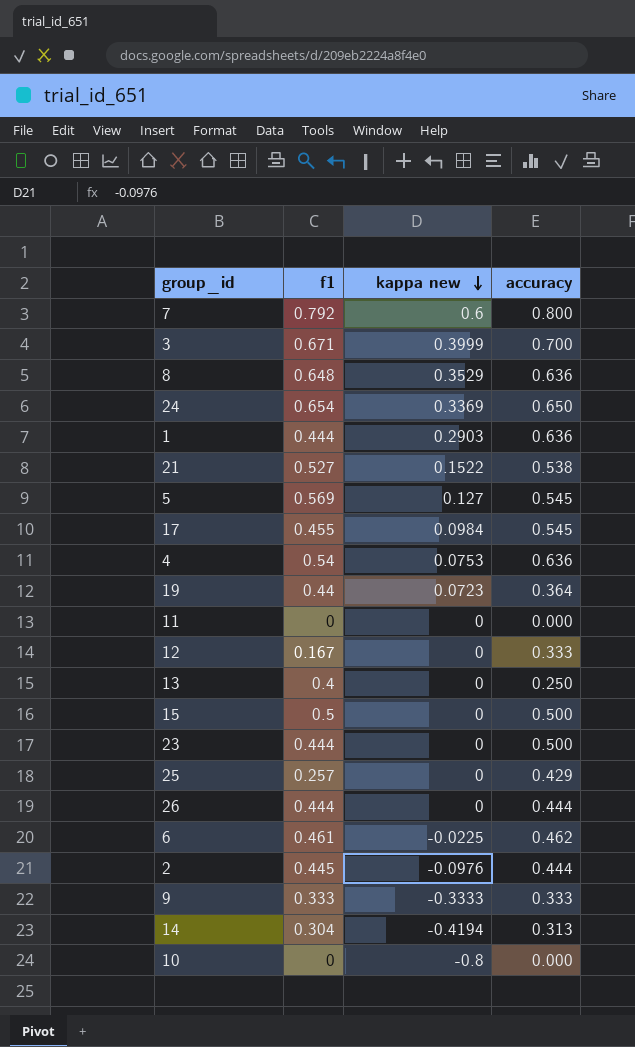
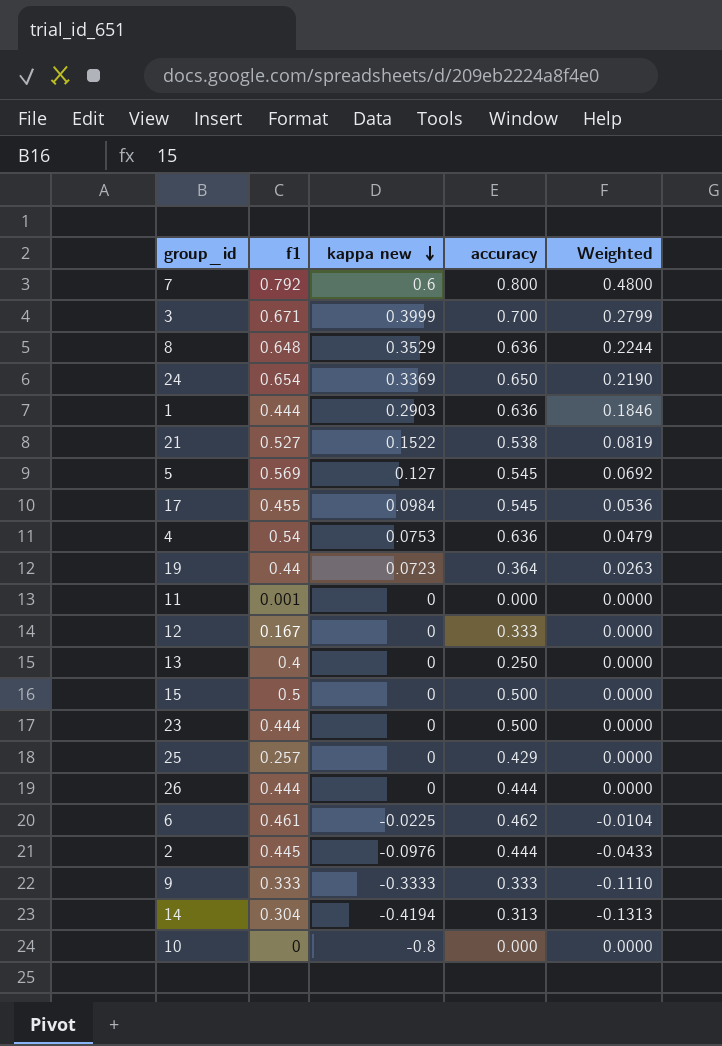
column Weighted | formula: none -> [kappa new] * [accuracy]
11 | f1: 0 -> 0.001

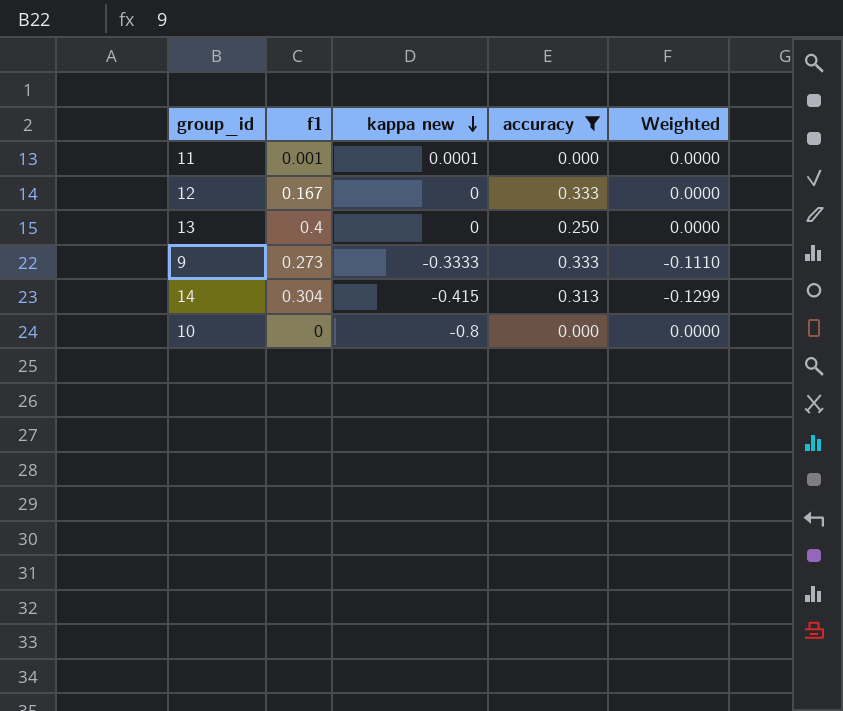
filter: none -> accuracy <= 0.333
11 | kappa new: 0 -> 0.0001
9 | f1: 0.333 -> 0.273
14 | kappa new: -0.4194 -> -0.415
14 | Weighted: -0.1313 -> -0.1299

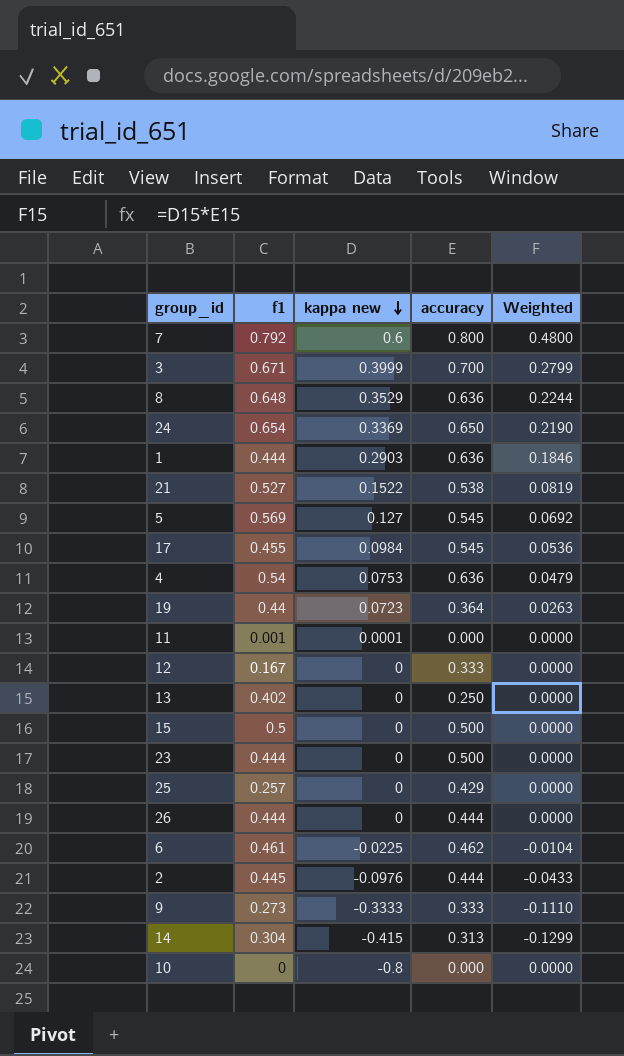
filter: accuracy <= 0.333 -> none
13 | f1: 0.4 -> 0.402

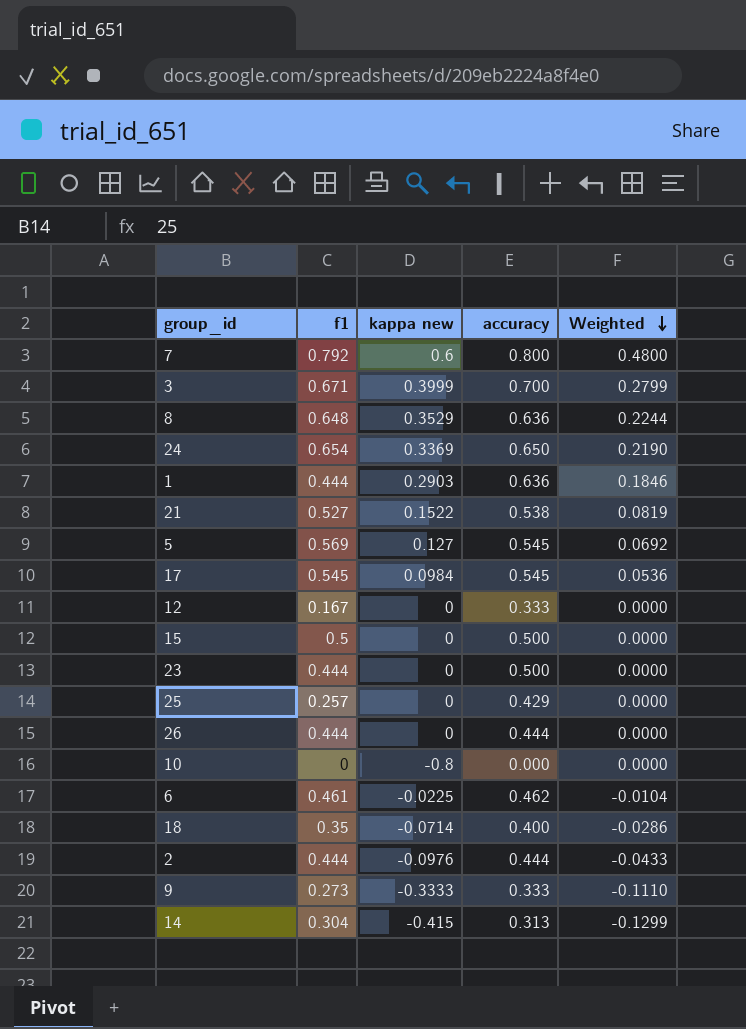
row order: kappa new descending -> Weighted descending
row 4: 0.54 | 0.0753 | 0.636 | 0.0479 -> none
row 19: 0.44 | 0.0723 | 0.364 | 0.0263 -> none
row 11: 0.001 | 0.0001 | 0.000 | 0.0000 -> none
row 13: 0.402 | 0 | 0.250 | 0.0000 -> none
17 | f1: 0.455 -> 0.545
row 18: none -> 0.35 | -0.0714 | 0.400 | -0.0286
2 | f1: 0.445 -> 0.444

